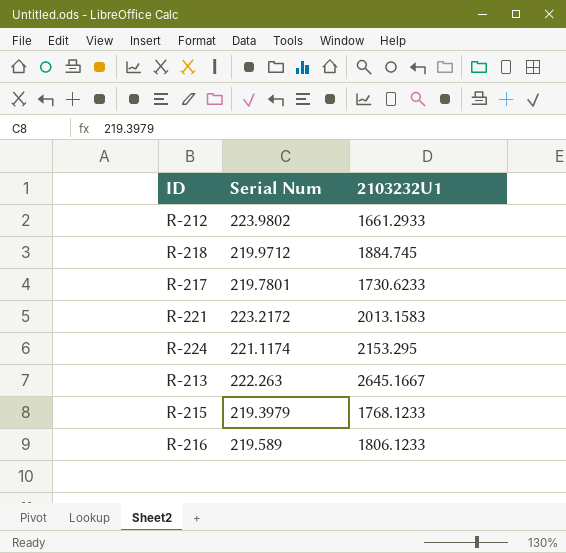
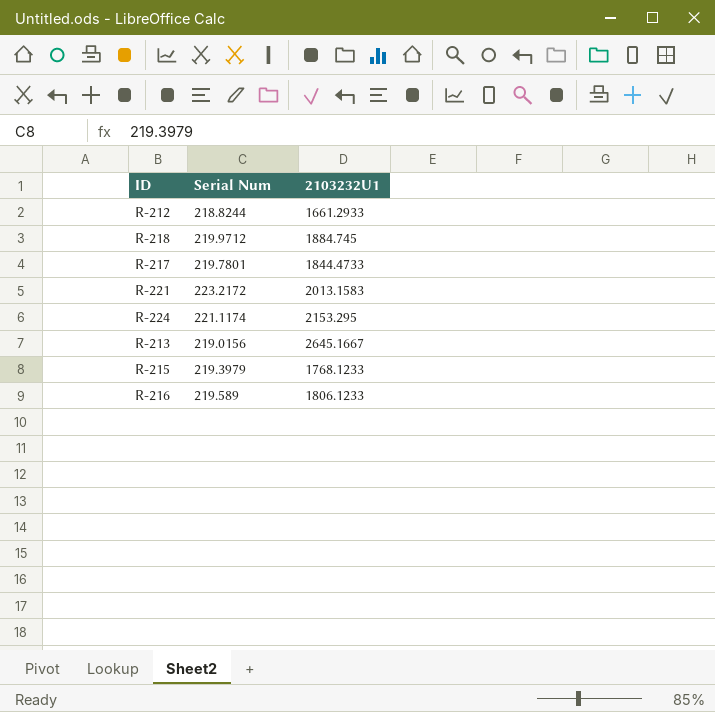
R-212 | Serial Num: 223.9802 -> 218.8244
R-217 | 2103232U1: 1730.6233 -> 1844.4733
R-213 | Serial Num: 222.263 -> 219.0156

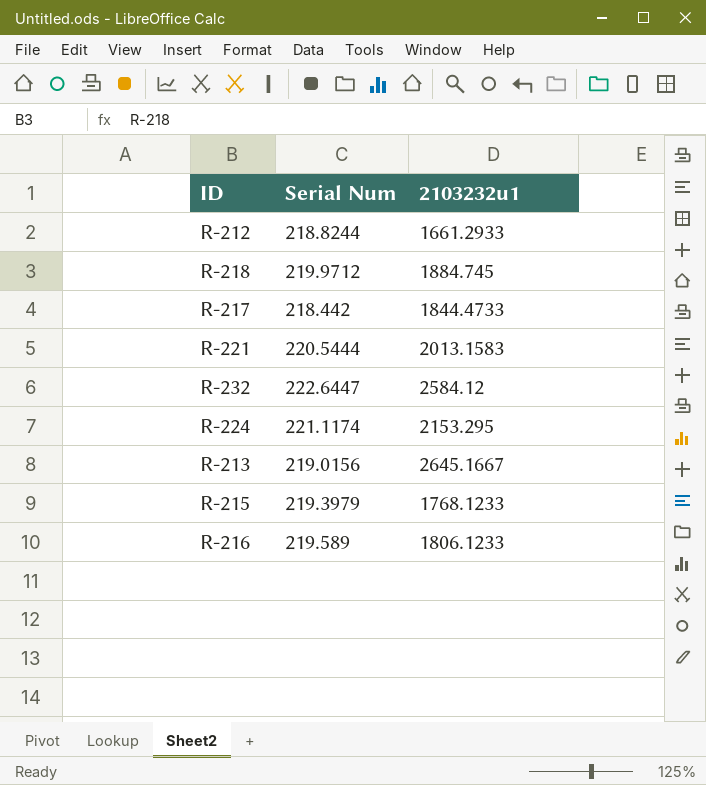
column name: 2103232U1 -> 2103232u1
R-217 | Serial Num: 219.7801 -> 218.442
R-221 | Serial Num: 223.2172 -> 220.5444
row R-232: none -> 222.6447 | 2584.12

